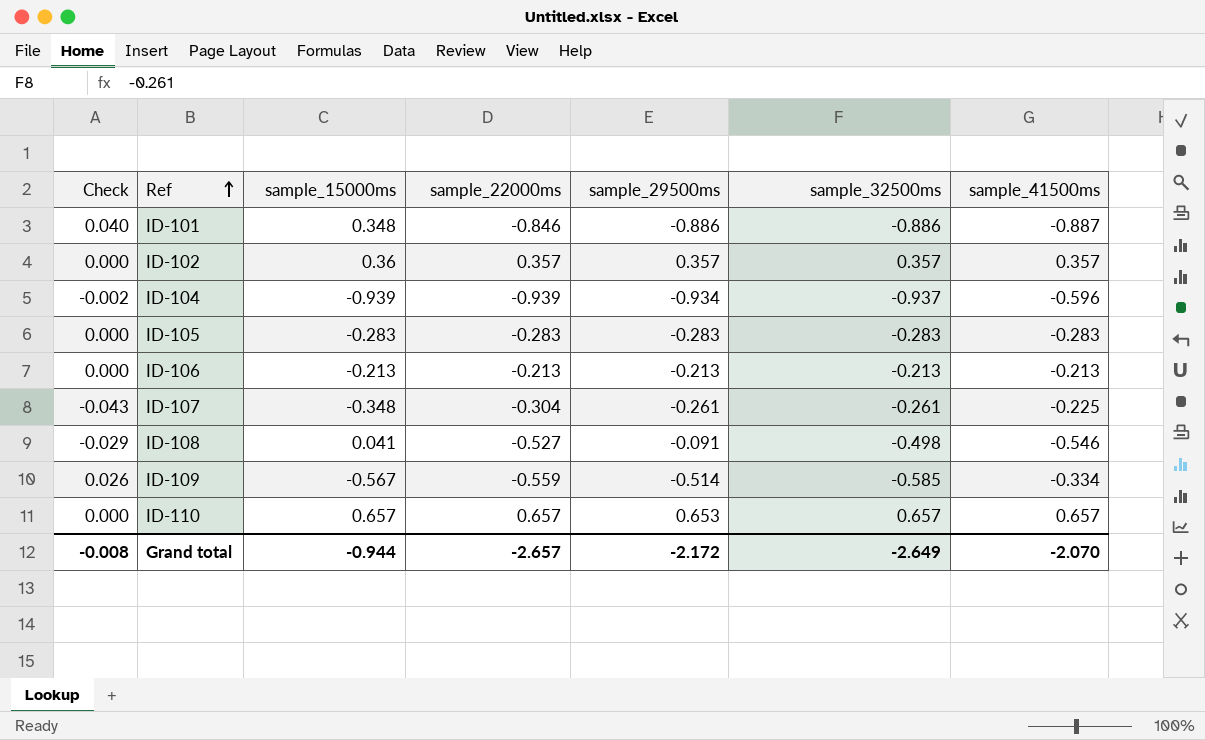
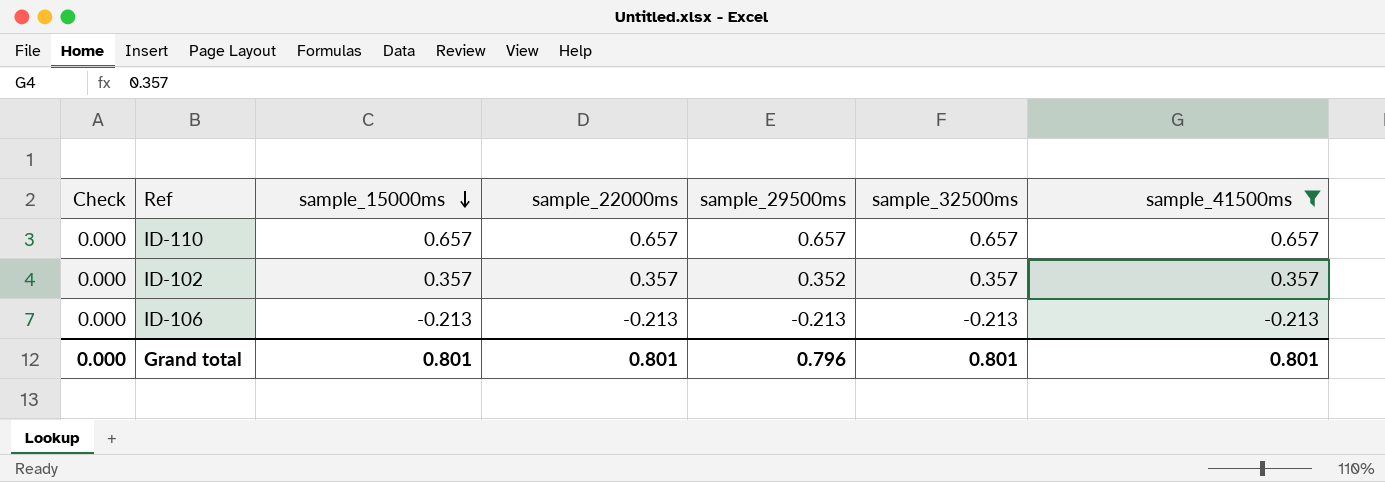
filter: none -> sample_41500ms >= -0.213
row order: Ref ascending -> sample_15000ms descending
ID-110 | sample_29500ms: 0.653 -> 0.657
ID-102 | sample_15000ms: 0.36 -> 0.357
ID-102 | sample_29500ms: 0.357 -> 0.352
Grand total | Check: -0.008 -> 0.000
Grand total | sample_15000ms: -0.944 -> 0.801
Grand total | sample_22000ms: -2.657 -> 0.801
Grand total | sample_29500ms: -2.172 -> 0.796
Grand total | sample_32500ms: -2.649 -> 0.801
Grand total | sample_41500ms: -2.070 -> 0.801

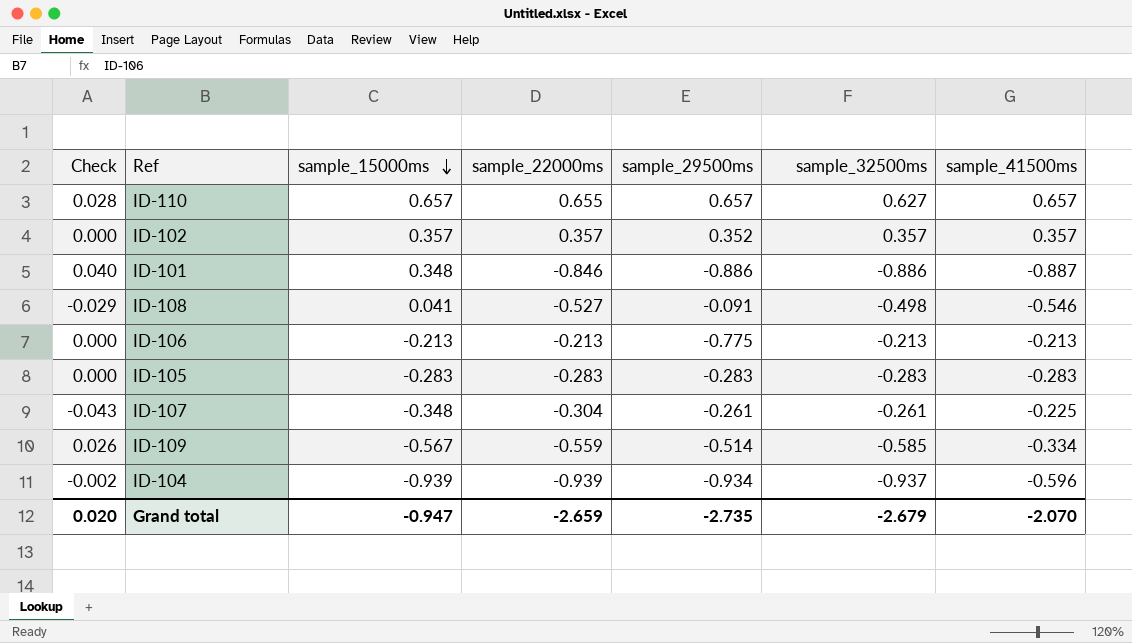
filter: sample_41500ms >= -0.213 -> none
ID-110 | Check: 0.000 -> 0.028
ID-110 | sample_22000ms: 0.657 -> 0.655
ID-110 | sample_32500ms: 0.657 -> 0.627
ID-106 | sample_29500ms: -0.213 -> -0.775
Grand total | Check: 0.000 -> 0.020
Grand total | sample_15000ms: 0.801 -> -0.947
Grand total | sample_22000ms: 0.801 -> -2.659
Grand total | sample_29500ms: 0.796 -> -2.735
Grand total | sample_32500ms: 0.801 -> -2.679
Grand total | sample_41500ms: 0.801 -> -2.070

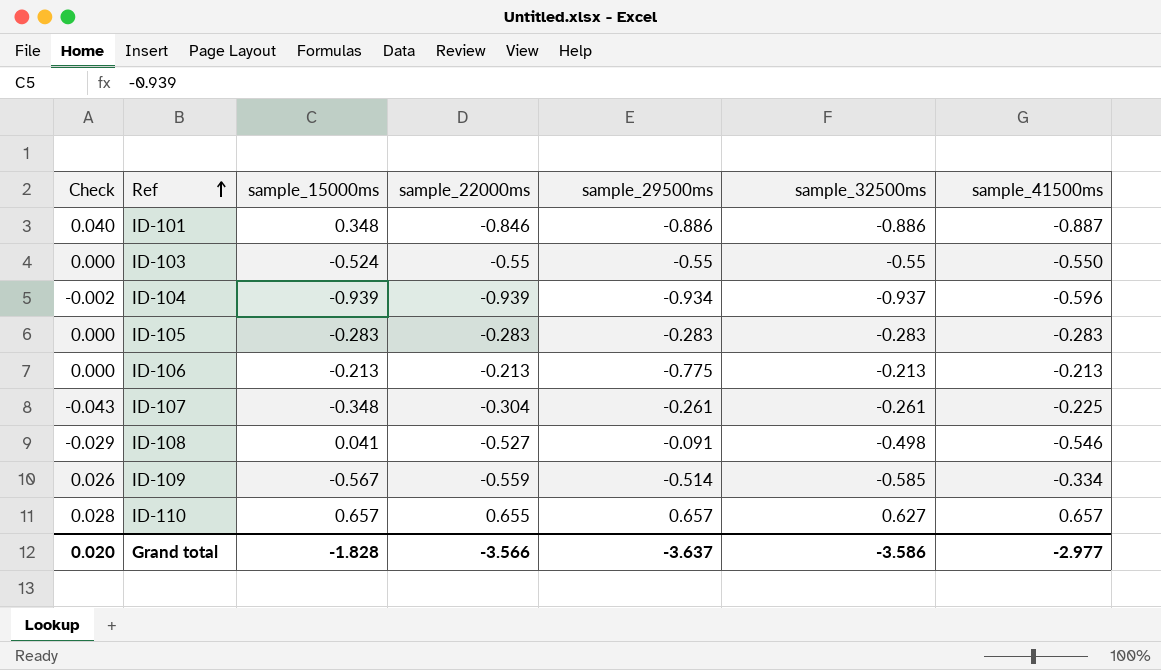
row order: sample_15000ms descending -> Ref ascending
row ID-102: 0.000 | 0.357 | 0.357 | 0.352 | 0.357 | 0.357 -> none
row ID-103: none -> 0.000 | -0.524 | -0.55 | -0.55 | -0.55 | -0.550
Grand total | sample_15000ms: -0.947 -> -1.828
Grand total | sample_22000ms: -2.659 -> -3.566
Grand total | sample_29500ms: -2.735 -> -3.637
Grand total | sample_32500ms: -2.679 -> -3.586
Grand total | sample_41500ms: -2.070 -> -2.977

